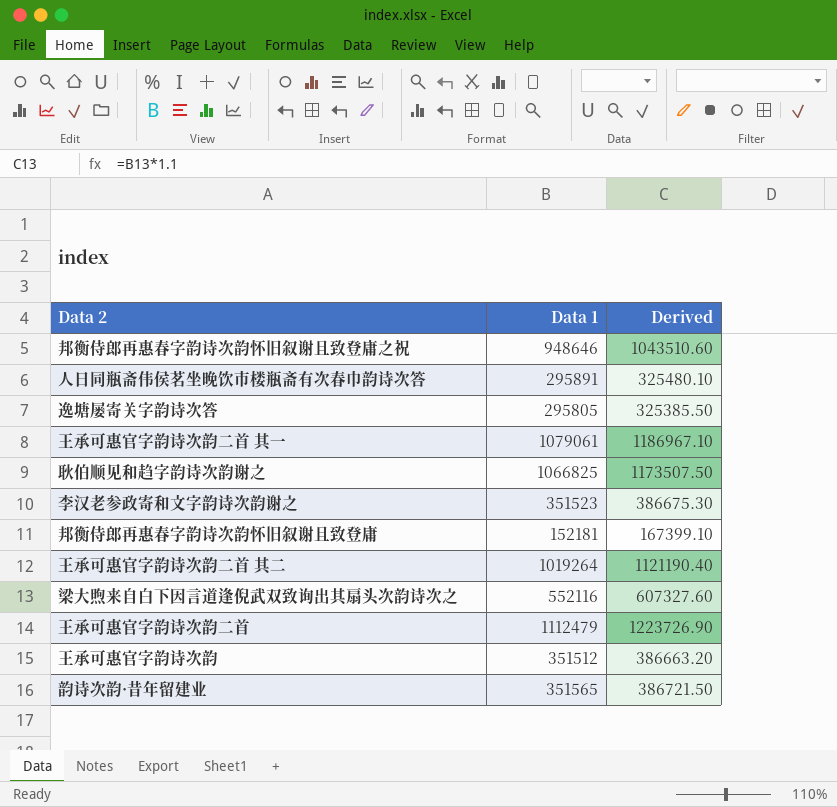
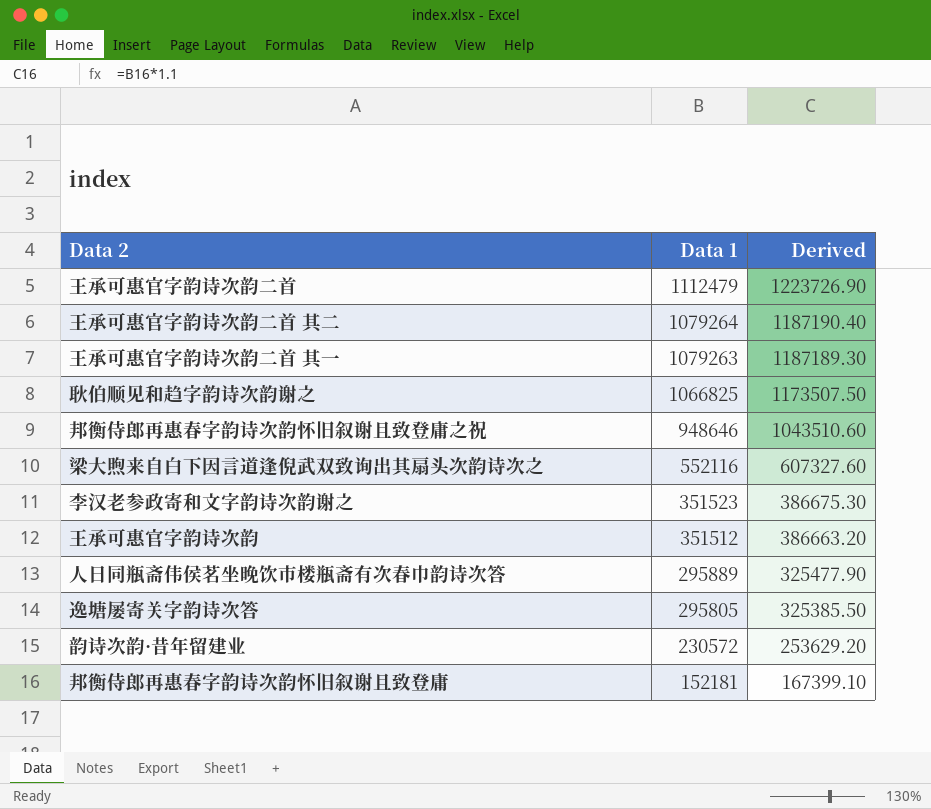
row order: none -> Data 1 descending
王承可惠官字韵诗次韵二首 其二 | Data 1: 1019264 -> 1079264
王承可惠官字韵诗次韵二首 其二 | Derived: 1121190.40 -> 1187190.40
王承可惠官字韵诗次韵二首 其一 | Data 1: 1079061 -> 1079263
王承可惠官字韵诗次韵二首 其一 | Derived: 1186967.10 -> 1187189.30
人日同瓶斋伟侯茗坐晚饮市楼瓶斋有次春巾韵诗次答 | Data 1: 295891 -> 295889
人日同瓶斋伟侯茗坐晚饮市楼瓶斋有次春巾韵诗次答 | Derived: 325480.10 -> 325477.90
韵诗次韵·昔年留建业 | Data 1: 351565 -> 230572
韵诗次韵·昔年留建业 | Derived: 386721.50 -> 253629.20

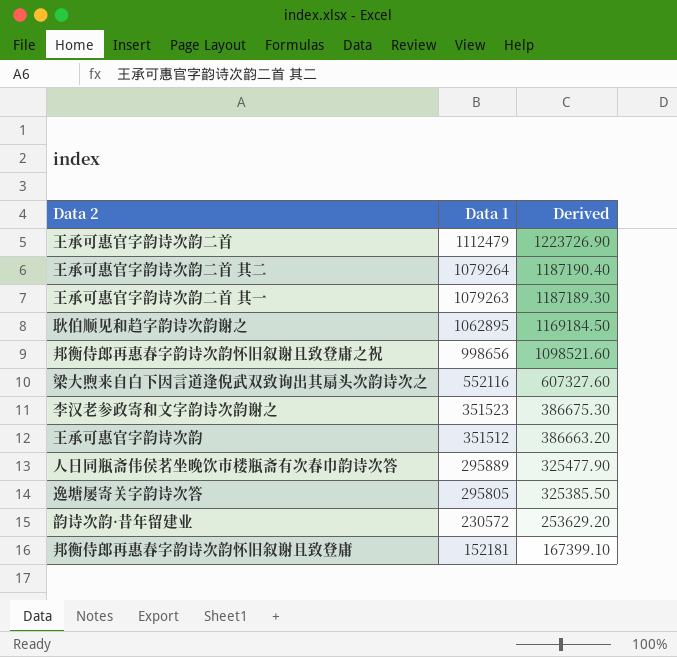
耿伯顺见和趋字韵诗次韵谢之 | Data 1: 1066825 -> 1062895
耿伯顺见和趋字韵诗次韵谢之 | Derived: 1173507.50 -> 1169184.50
邦衡侍郎再惠春字韵诗次韵怀旧叙谢且致登庸之祝 | Data 1: 948646 -> 998656
邦衡侍郎再惠春字韵诗次韵怀旧叙谢且致登庸之祝 | Derived: 1043510.60 -> 1098521.60

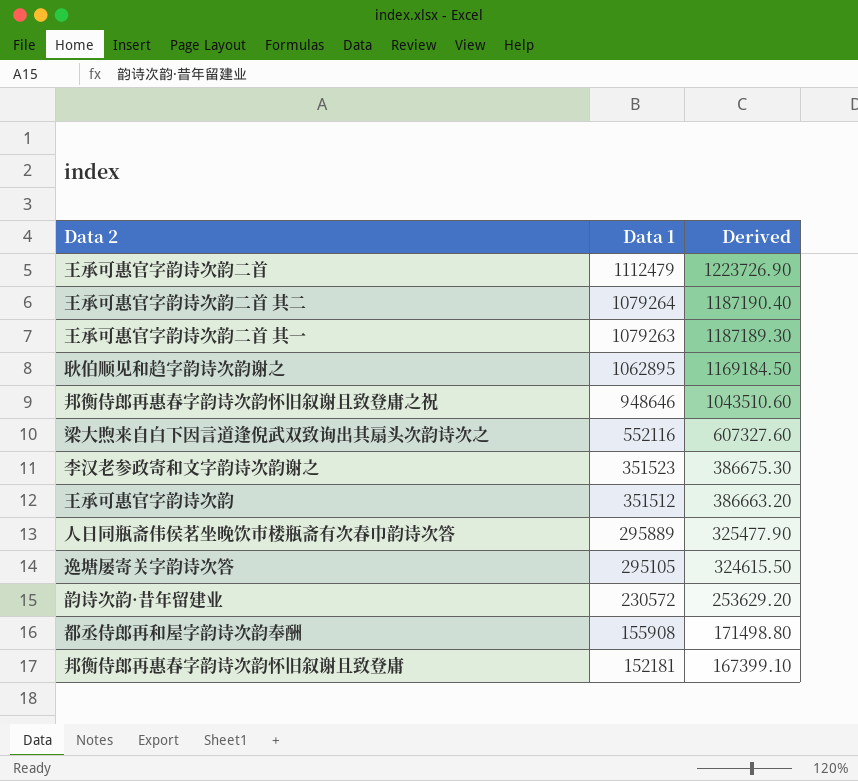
邦衡侍郎再惠春字韵诗次韵怀旧叙谢且致登庸之祝 | Data 1: 998656 -> 948646
邦衡侍郎再惠春字韵诗次韵怀旧叙谢且致登庸之祝 | Derived: 1098521.60 -> 1043510.60
逸塘屡寄关字韵诗次答 | Data 1: 295805 -> 295105
逸塘屡寄关字韵诗次答 | Derived: 325385.50 -> 324615.50
row 都丞侍郎再和屋字韵诗次韵奉酬: none -> 155908 | 171498.80

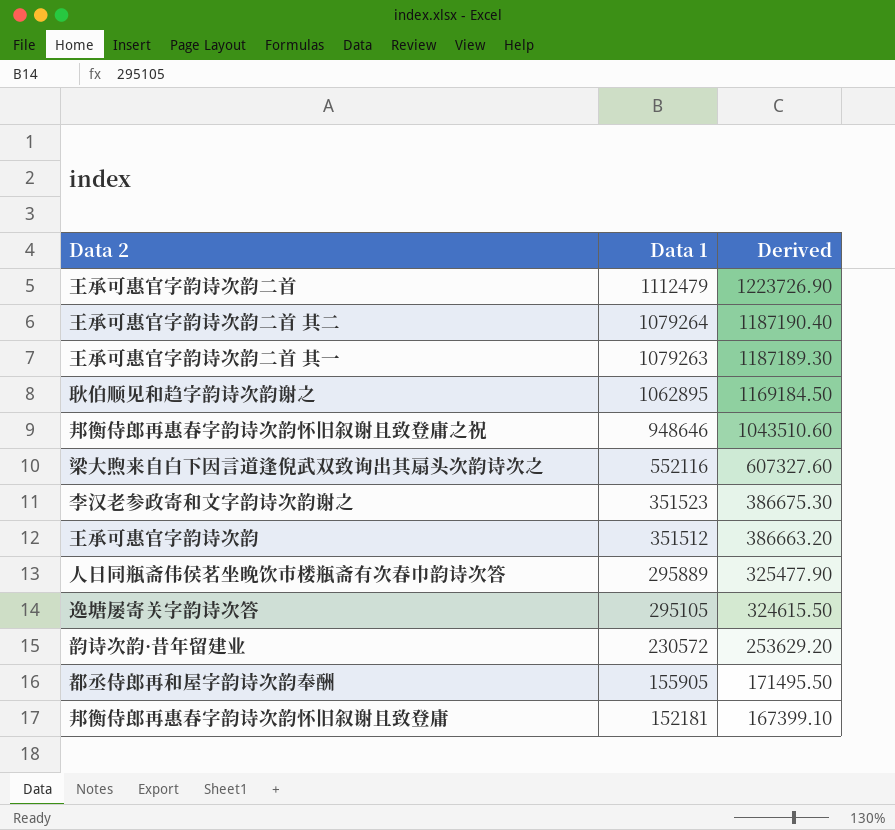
都丞侍郎再和屋字韵诗次韵奉酬 | Data 1: 155908 -> 155905
都丞侍郎再和屋字韵诗次韵奉酬 | Derived: 171498.80 -> 171495.50

